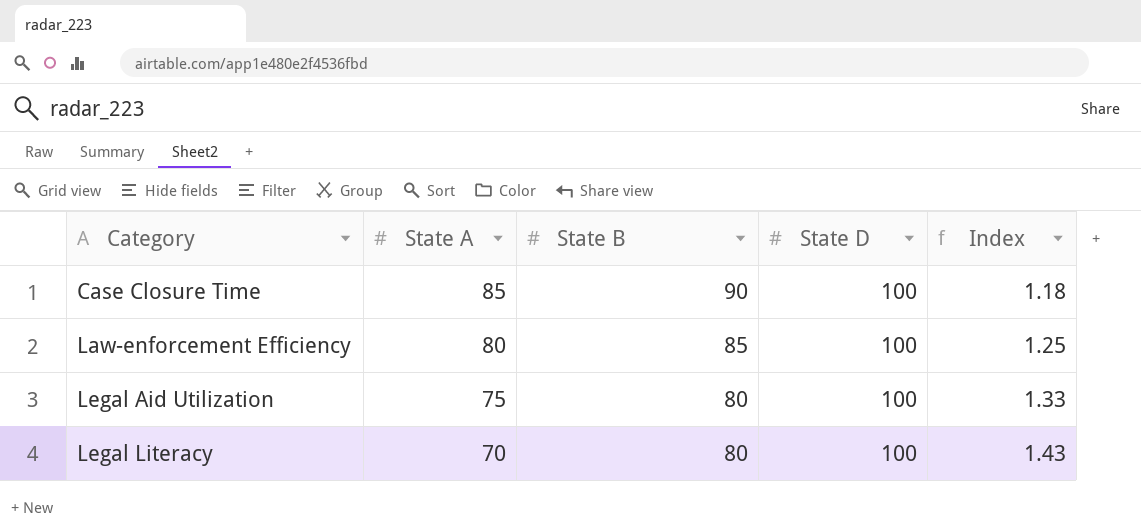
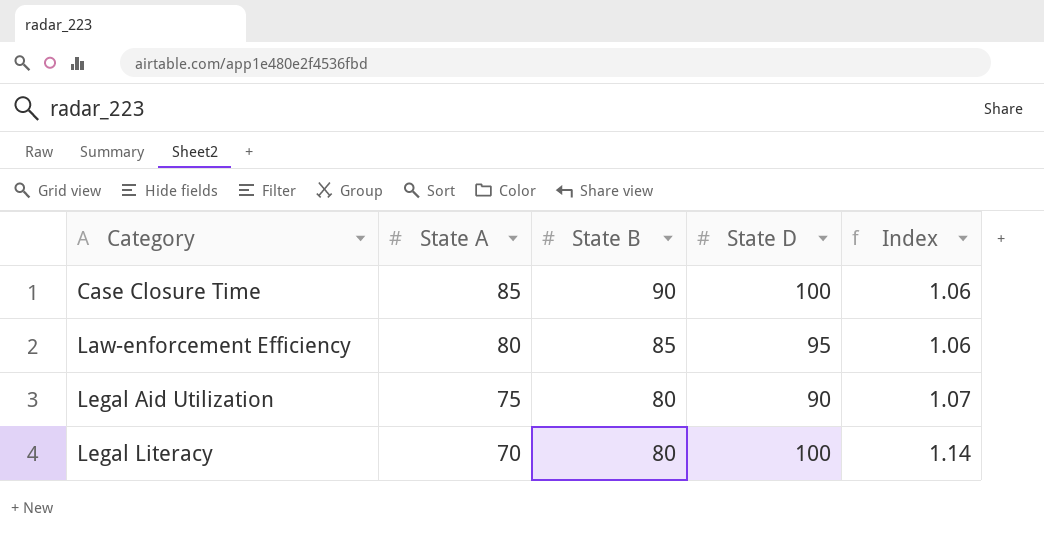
column Index | formula: [State D] / [State A] -> [State B] / [State A]
Law-enforcement Efficiency | State D: 100 -> 95
Legal Aid Utilization | State D: 100 -> 90

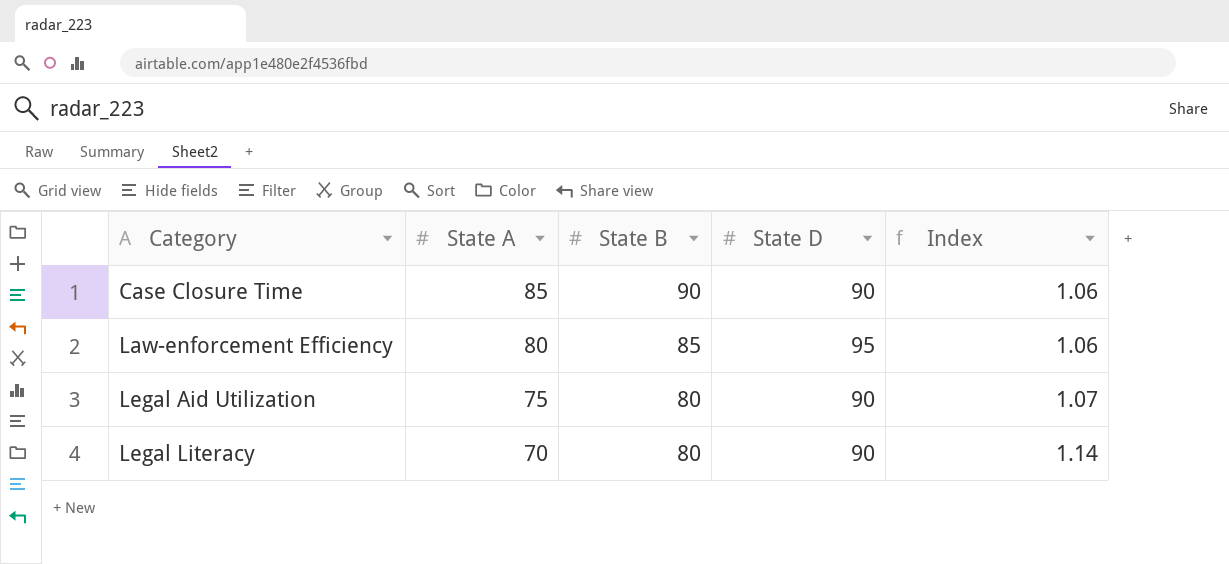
Case Closure Time | State D: 100 -> 90
Legal Literacy | State D: 100 -> 90

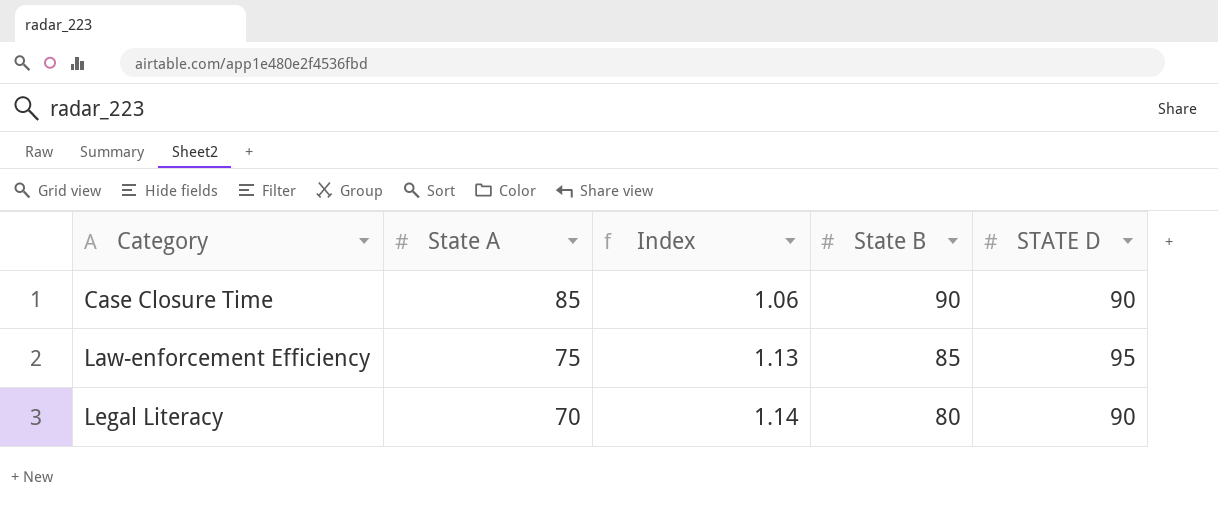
column Index | position: 5 -> 3
column name: State D -> STATE D
row Legal Aid Utilization: 75 | 80 | 90 | 1.07 -> none
Law-enforcement Efficiency | State A: 80 -> 75
Law-enforcement Efficiency | Index: 1.06 -> 1.13

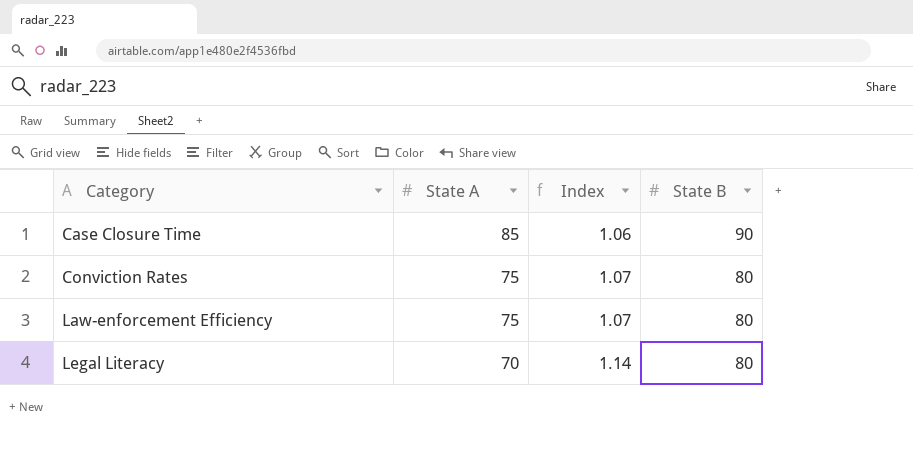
column STATE D | position: 5 -> none
row Conviction Rates: none -> 75 | 1.07 | 80
Law-enforcement Efficiency | Index: 1.13 -> 1.07
Law-enforcement Efficiency | State B: 85 -> 80

